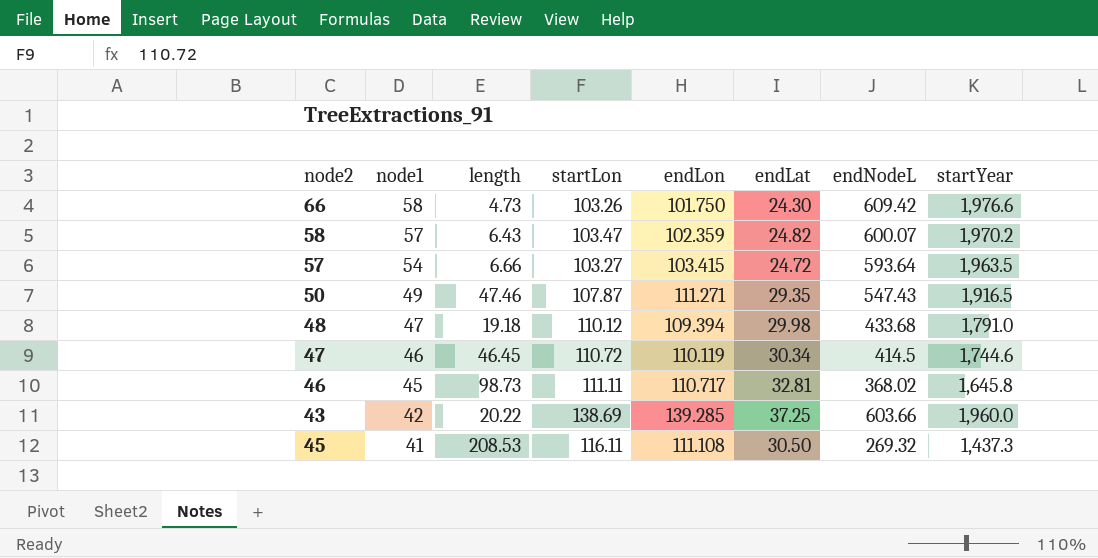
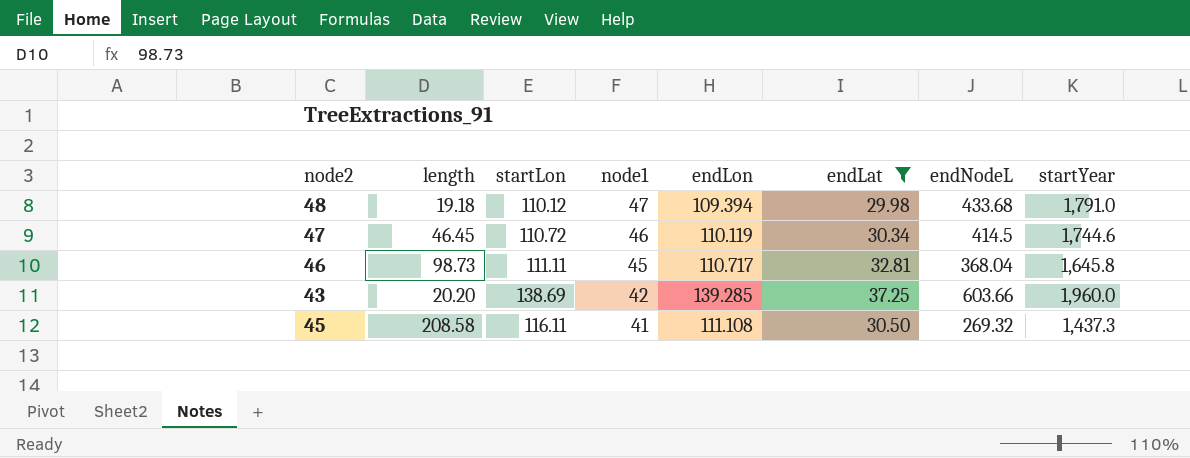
filter: none -> endLat >= 29.98
column node1 | position: 2 -> 4
46 | endNodeL: 368.02 -> 368.04
43 | length: 20.22 -> 20.20
45 | length: 208.53 -> 208.58

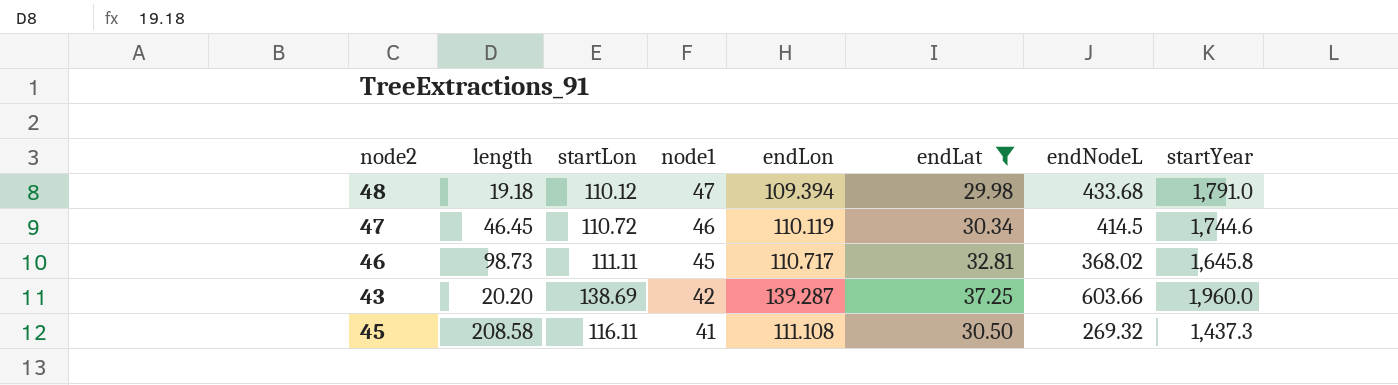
46 | endNodeL: 368.04 -> 368.02
43 | endLon: 139.285 -> 139.287

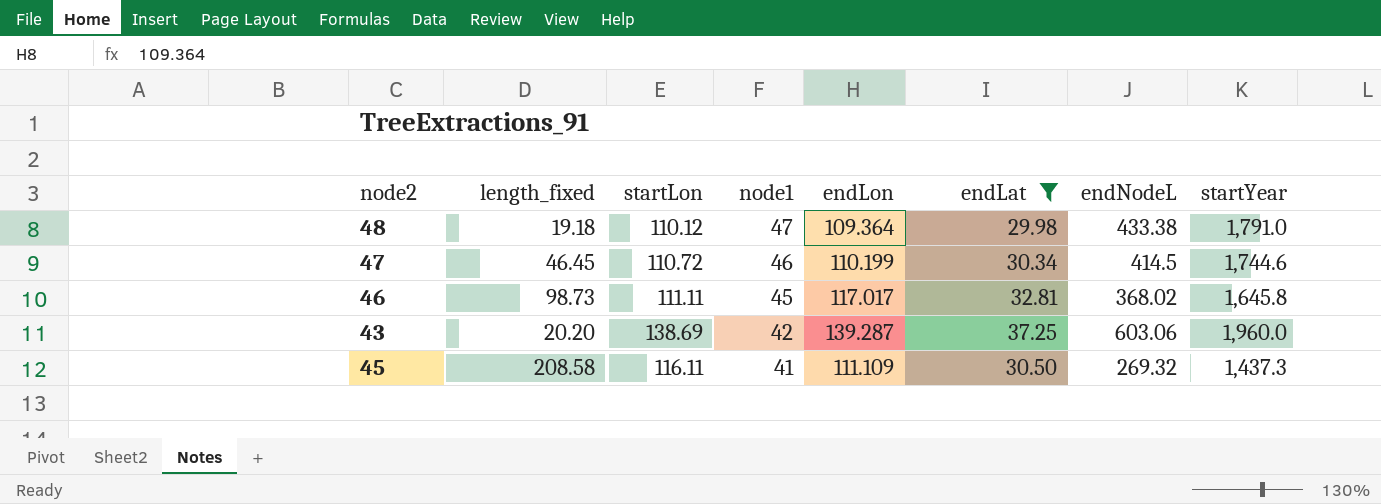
column name: length -> length_fixed
48 | endLon: 109.394 -> 109.364
48 | endNodeL: 433.68 -> 433.38
47 | endLon: 110.119 -> 110.199
46 | endLon: 110.717 -> 117.017
43 | endNodeL: 603.66 -> 603.06
45 | endLon: 111.108 -> 111.109

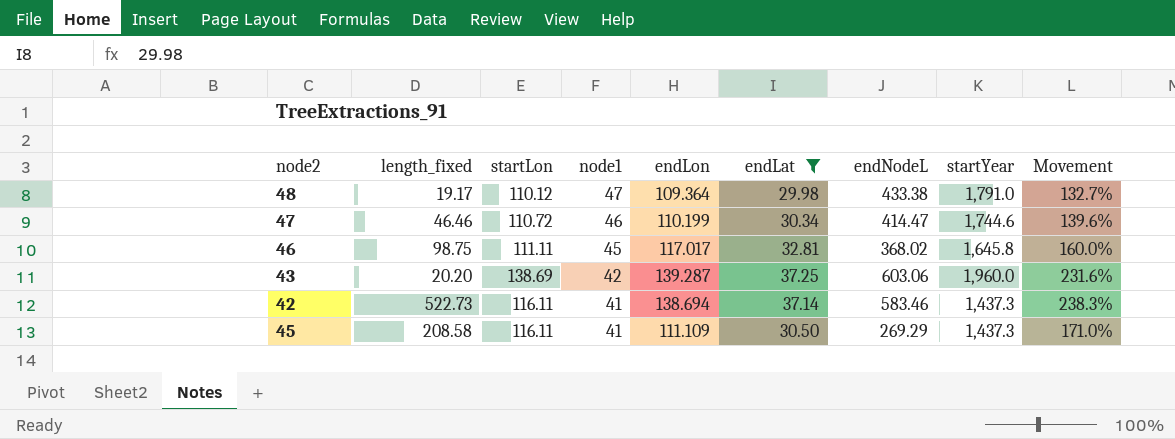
column Movement | formula: none -> ([endLon] - [node1]) / [node1]
48 | length_fixed: 19.18 -> 19.17
47 | length_fixed: 46.45 -> 46.46
47 | endNodeL: 414.5 -> 414.47
46 | length_fixed: 98.73 -> 98.75
row 42: none -> 522.73 | 116.11 | 41 | 138.694 | 37.14 | 583.46 | 1,437.3 | 238.3%
45 | endNodeL: 269.32 -> 269.29

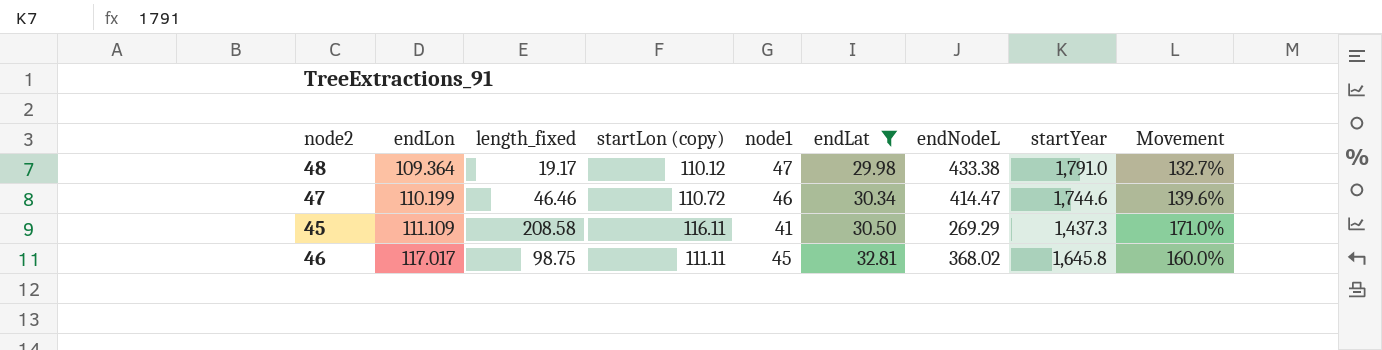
row order: node1 descending -> endLon ascending
column endLon | position: 5 -> 2
column name: startLon -> startLon (copy)
row 43: 20.20 | 138.69 | 42 | 139.287 | 37.25 | 603.06 | 1,960.0 | 231.6% -> none
row 42: 522.73 | 116.11 | 41 | 138.694 | 37.14 | 583.46 | 1,437.3 | 238.3% -> none

